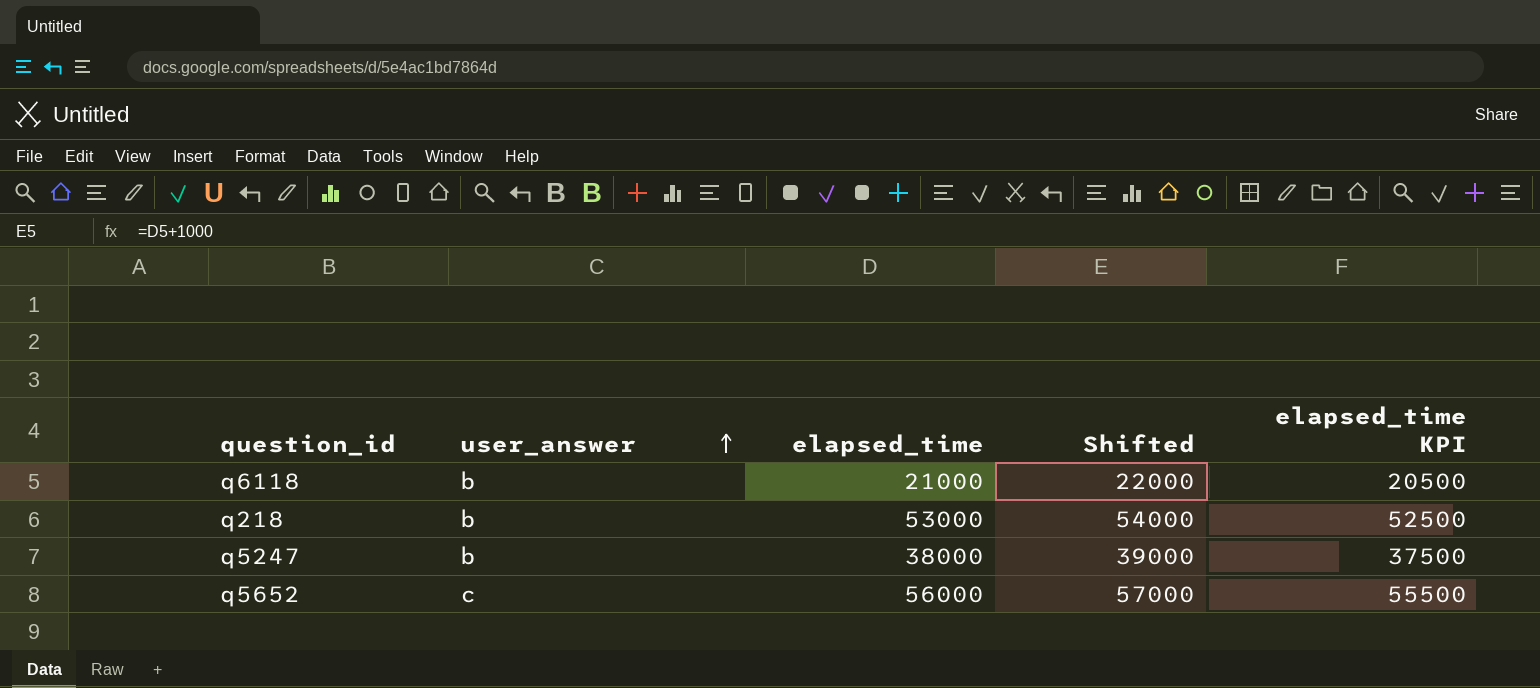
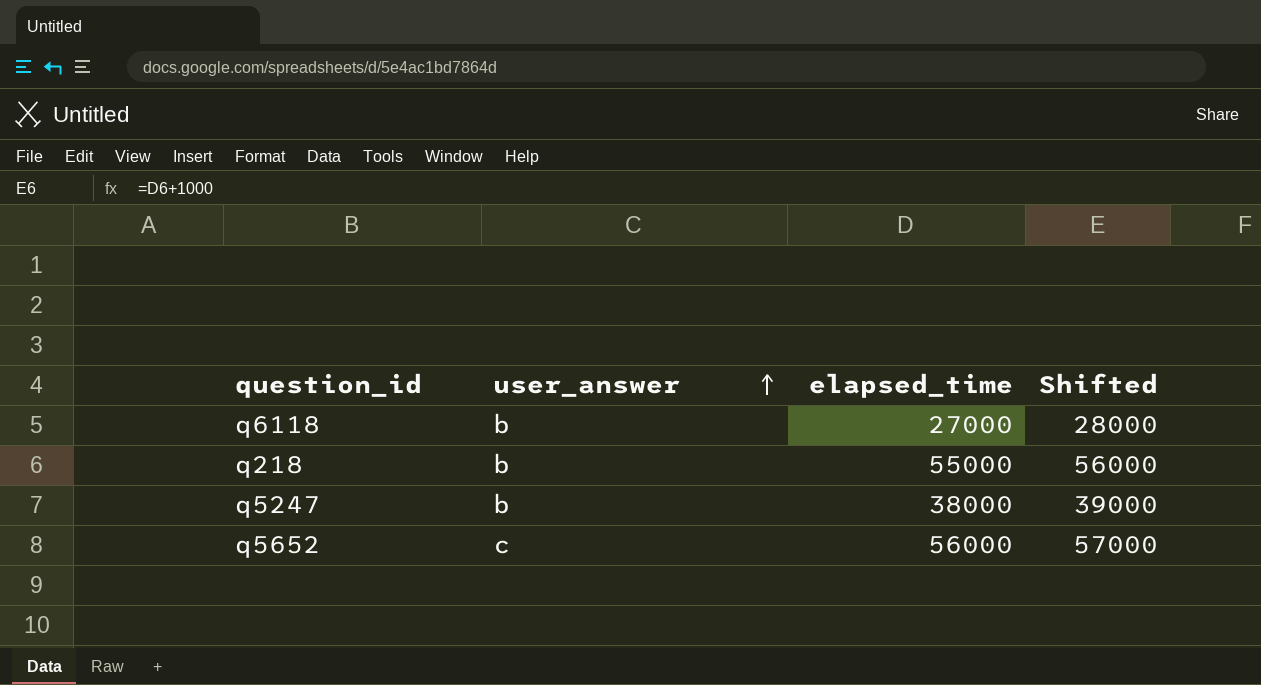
column elapsed_time KPI | formula: [elapsed_time] - 500 -> none
q6118 | elapsed_time: 21000 -> 27000
q6118 | Shifted: 22000 -> 28000
q218 | elapsed_time: 53000 -> 55000
q218 | Shifted: 54000 -> 56000

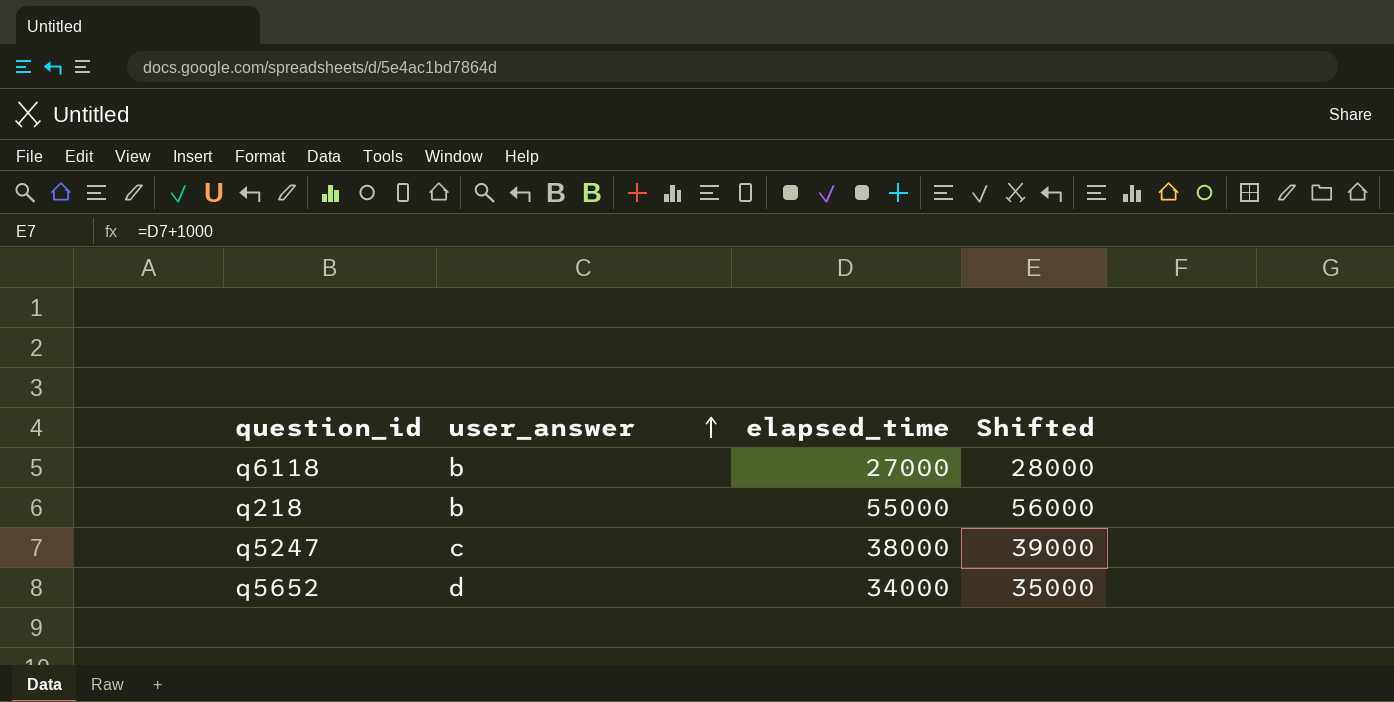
q5247 | user_answer: b -> c
q5652 | user_answer: c -> d
q5652 | elapsed_time: 56000 -> 34000
q5652 | Shifted: 57000 -> 35000

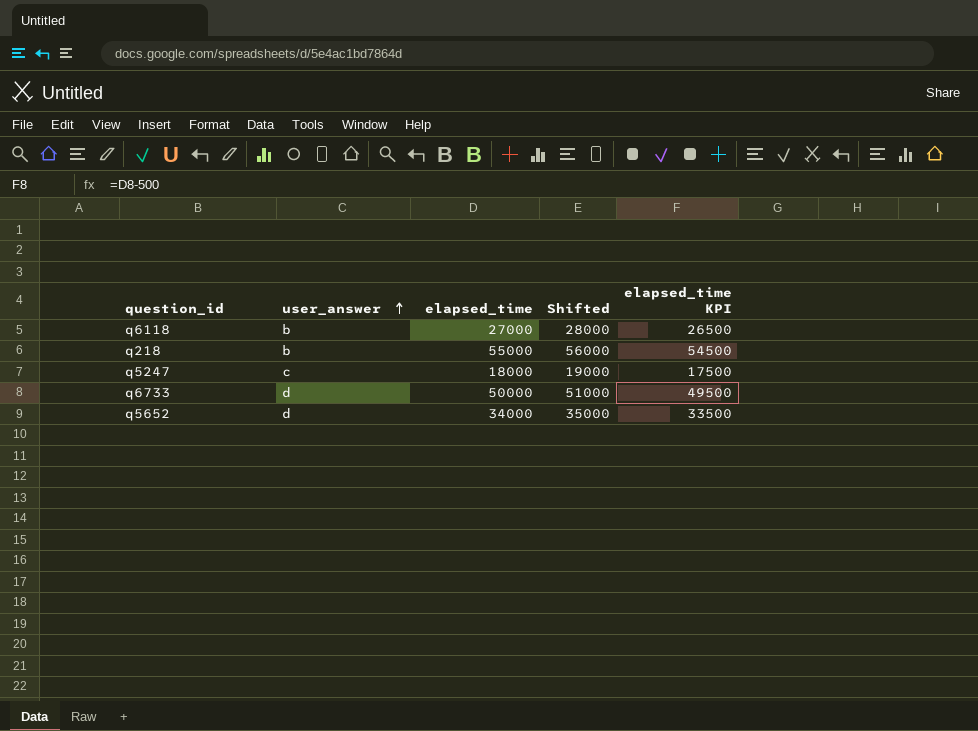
column elapsed_time KPI | formula: none -> [elapsed_time] - 500
q5247 | elapsed_time: 38000 -> 18000
q5247 | Shifted: 39000 -> 19000
row q6733: none -> d | 50000 | 51000 | 49500

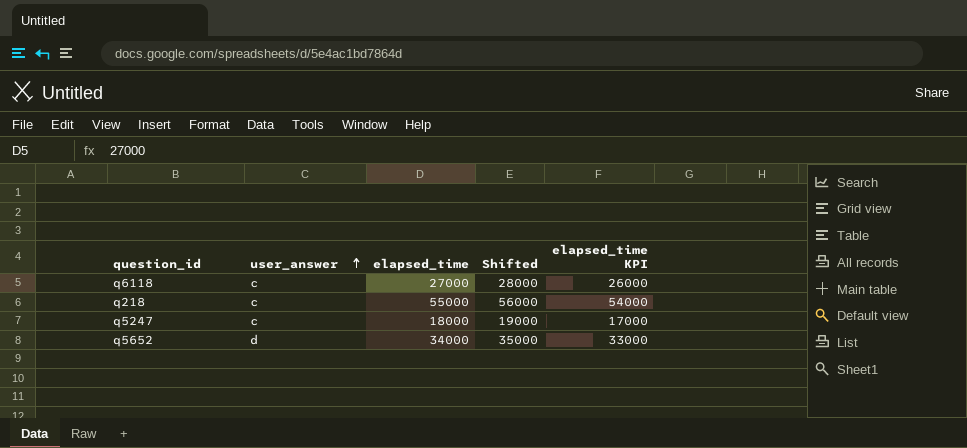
column elapsed_time KPI | formula: [elapsed_time] - 500 -> [elapsed_time] - 1000
row q6733: d | 50000 | 51000 | 49500 -> none
q6118 | user_answer: b -> c
q218 | user_answer: b -> c

